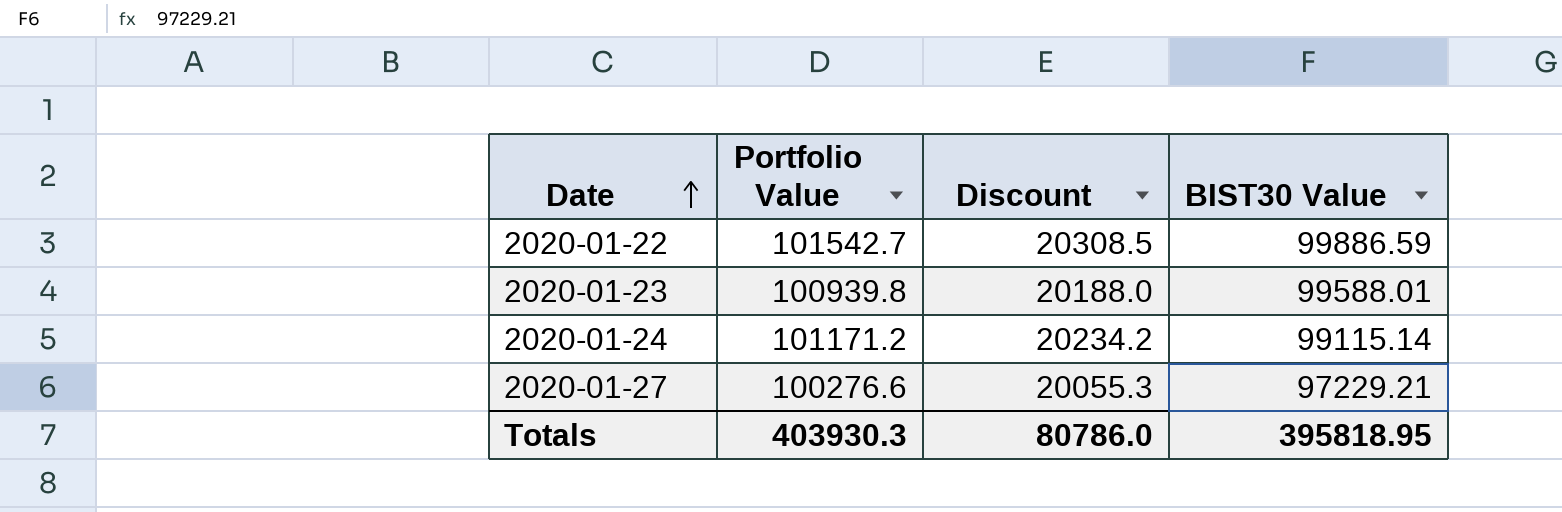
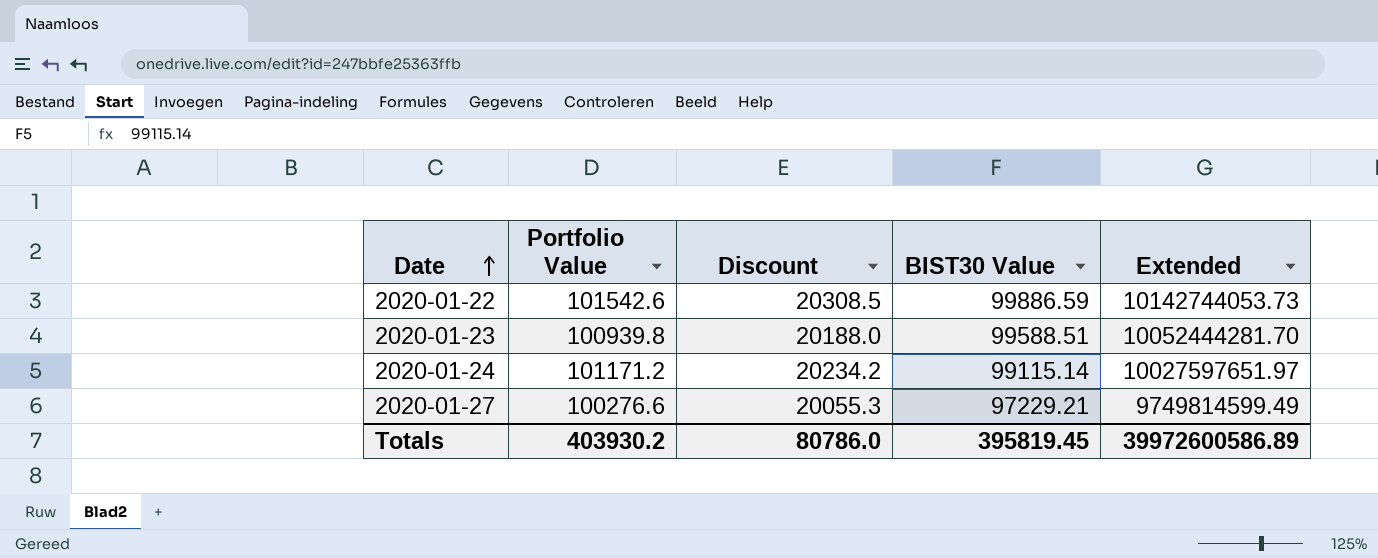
column Extended | formula: none -> [Portfolio Value] * [BIST30 Value]
2020-01-22 | Portfolio Value: 101542.7 -> 101542.6
2020-01-23 | BIST30 Value: 99588.01 -> 99588.51
Totals | Portfolio Value: 403930.3 -> 403930.2
Totals | BIST30 Value: 395818.95 -> 395819.45

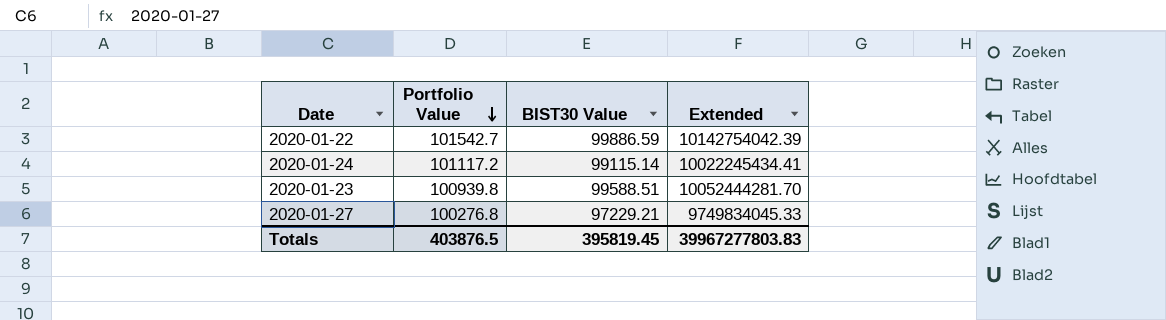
row order: Date ascending -> Portfolio Value descending
column Discount | formula: [Portfolio Value] * 0.2 -> none
2020-01-22 | Portfolio Value: 101542.6 -> 101542.7
2020-01-22 | Extended: 10142744053.73 -> 10142754042.39
2020-01-24 | Portfolio Value: 101171.2 -> 101117.2
2020-01-24 | Extended: 10027597651.97 -> 10022245434.41
2020-01-27 | Portfolio Value: 100276.6 -> 100276.8
2020-01-27 | Extended: 9749814599.49 -> 9749834045.33
Totals | Portfolio Value: 403930.2 -> 403876.5
Totals | Extended: 39972600586.89 -> 39967277803.83

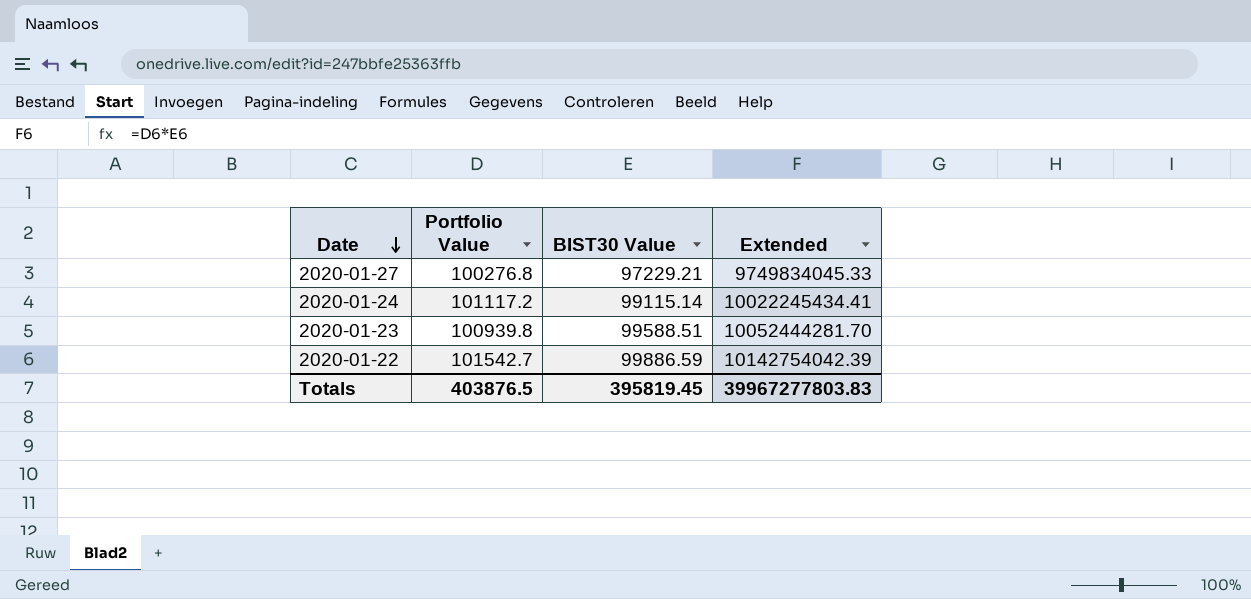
row order: Portfolio Value descending -> Date descending

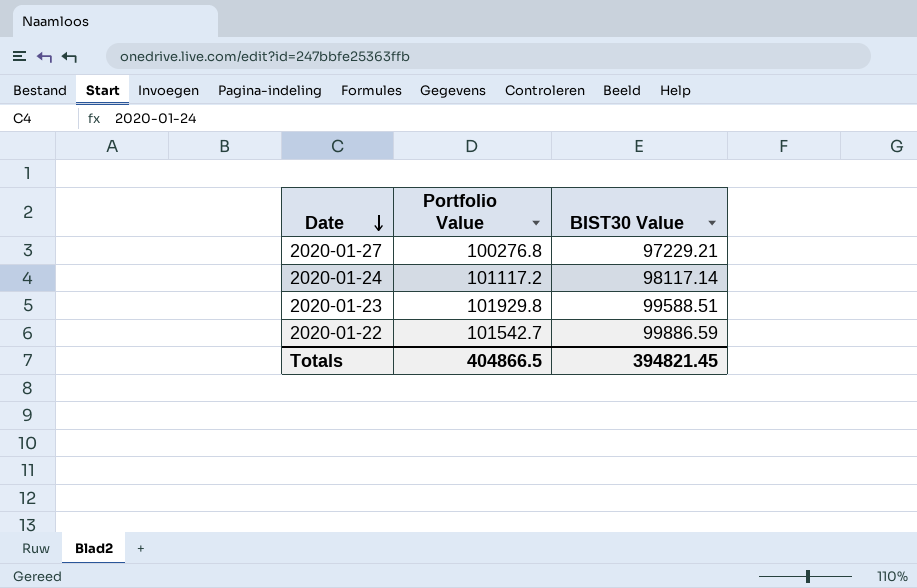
column Extended | formula: [Portfolio Value] * [BIST30 Value] -> none
2020-01-24 | BIST30 Value: 99115.14 -> 98117.14
2020-01-23 | Portfolio Value: 100939.8 -> 101929.8
Totals | Portfolio Value: 403876.5 -> 404866.5
Totals | BIST30 Value: 395819.45 -> 394821.45

